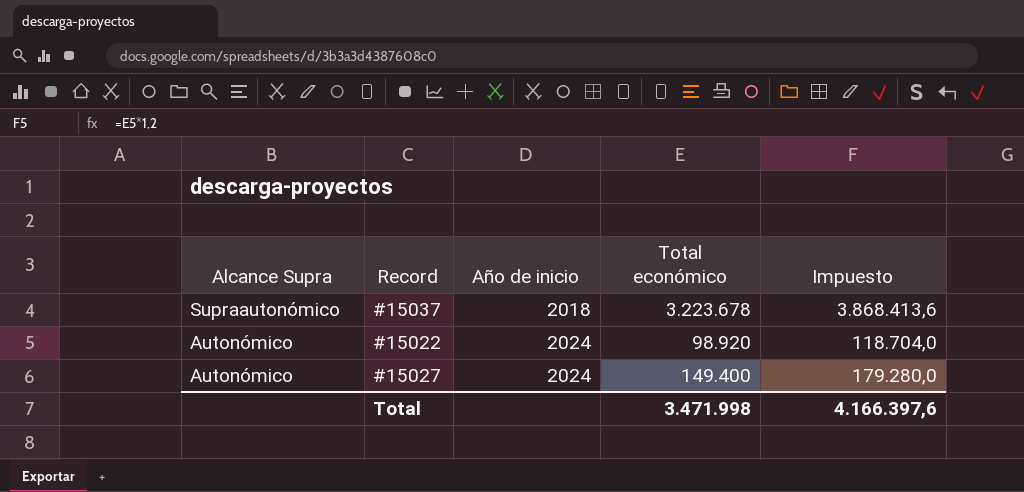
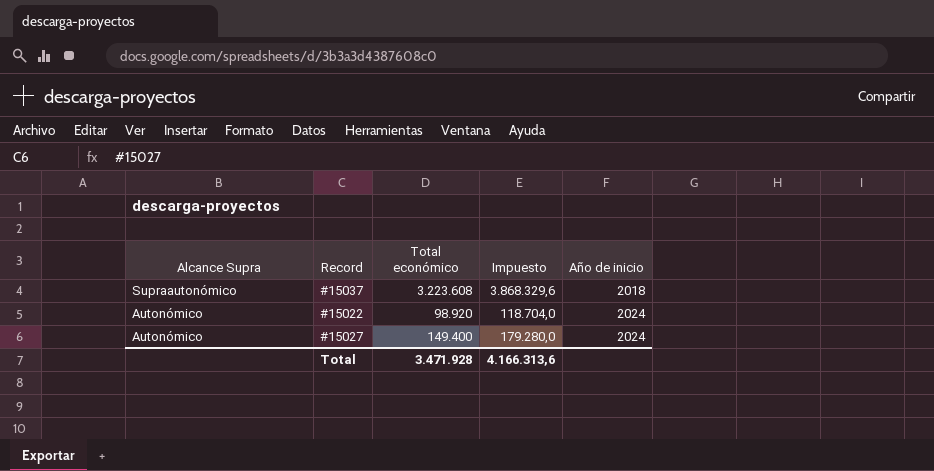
column Año de inicio | position: 3 -> 5
#15037 | Total económico: 3.223.678 -> 3.223.608
#15037 | Impuesto: 3.868.413,6 -> 3.868.329,6
Total | Total económico: 3.471.998 -> 3.471.928
Total | Impuesto: 4.166.397,6 -> 4.166.313,6

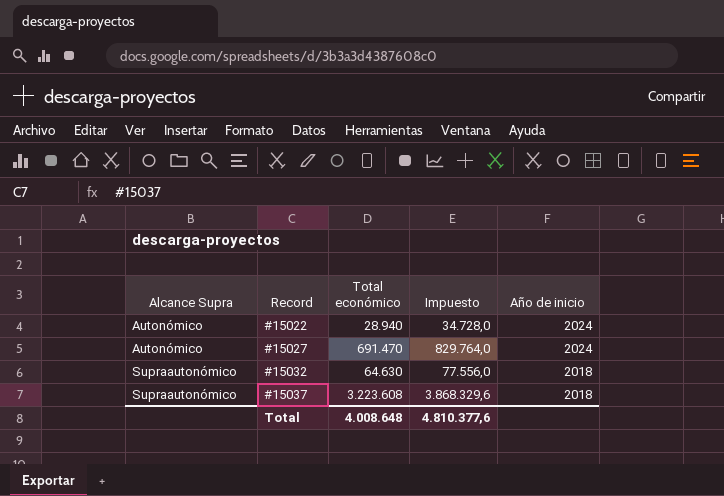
row order: Alcance Supra descending -> Alcance Supra ascending
#15022 | Total económico: 98.920 -> 28.940
#15022 | Impuesto: 118.704,0 -> 34.728,0
#15027 | Total económico: 149.400 -> 691.470
#15027 | Impuesto: 179.280,0 -> 829.764,0
row #15032: none -> Supraautonómico | 64.630 | 77.556,0 | 2018
Total | Total económico: 3.471.928 -> 4.008.648
Total | Impuesto: 4.166.313,6 -> 4.810.377,6

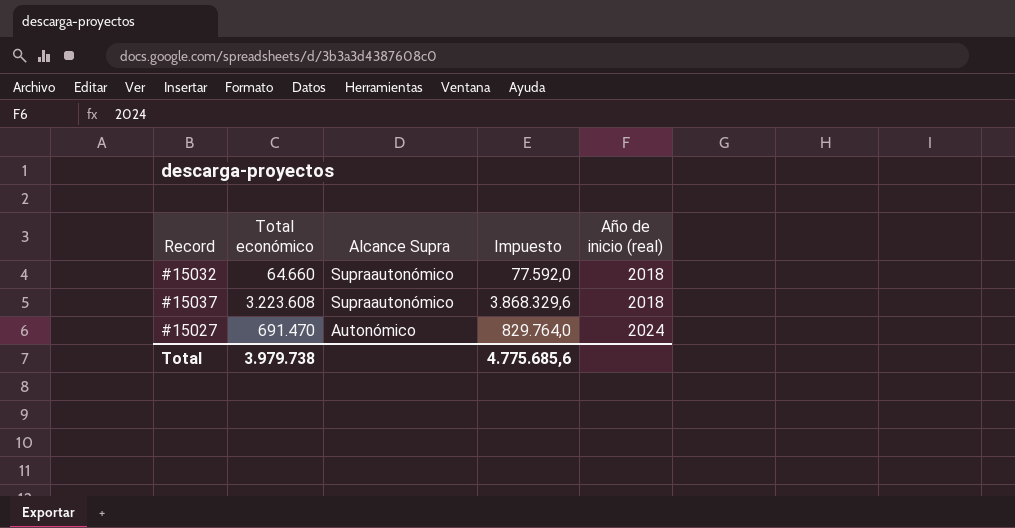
row order: Alcance Supra ascending -> Alcance Supra descending
column Alcance Supra | position: 1 -> 3
column name: Año de inicio -> Año de inicio (real)
row #15022: Autonómico | 28.940 | 34.728,0 | 2024 -> none
#15032 | Total económico: 64.630 -> 64.660
#15032 | Impuesto: 77.556,0 -> 77.592,0
Total | Total económico: 4.008.648 -> 3.979.738
Total | Impuesto: 4.810.377,6 -> 4.775.685,6

